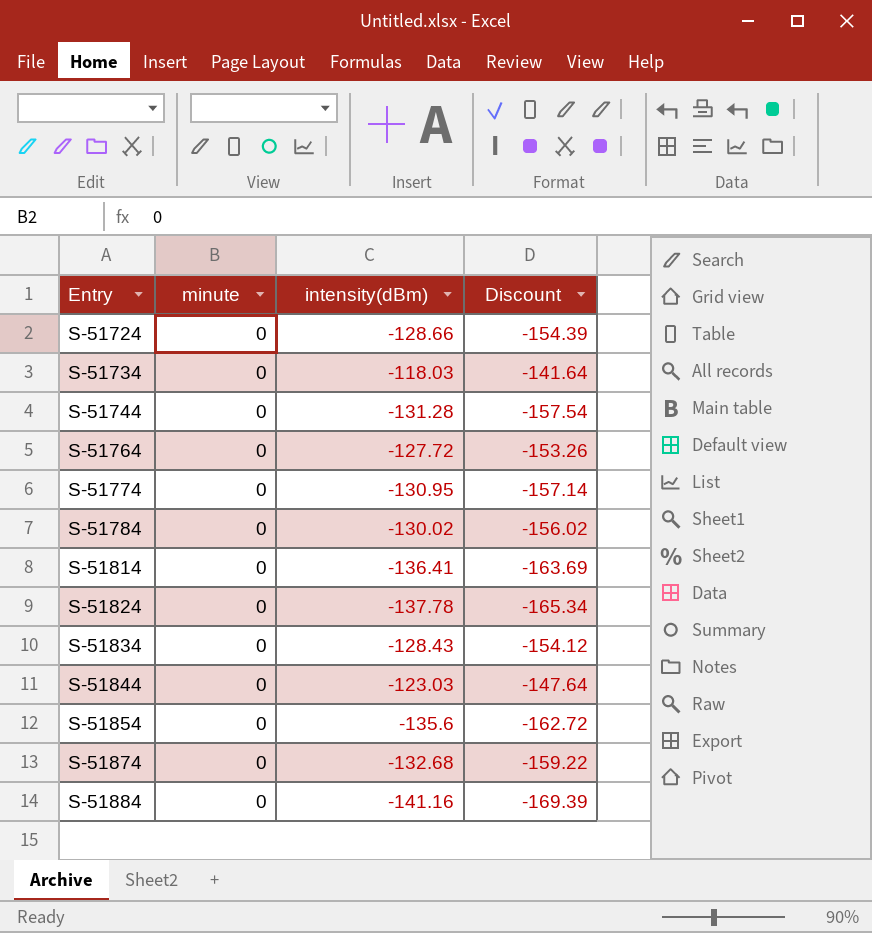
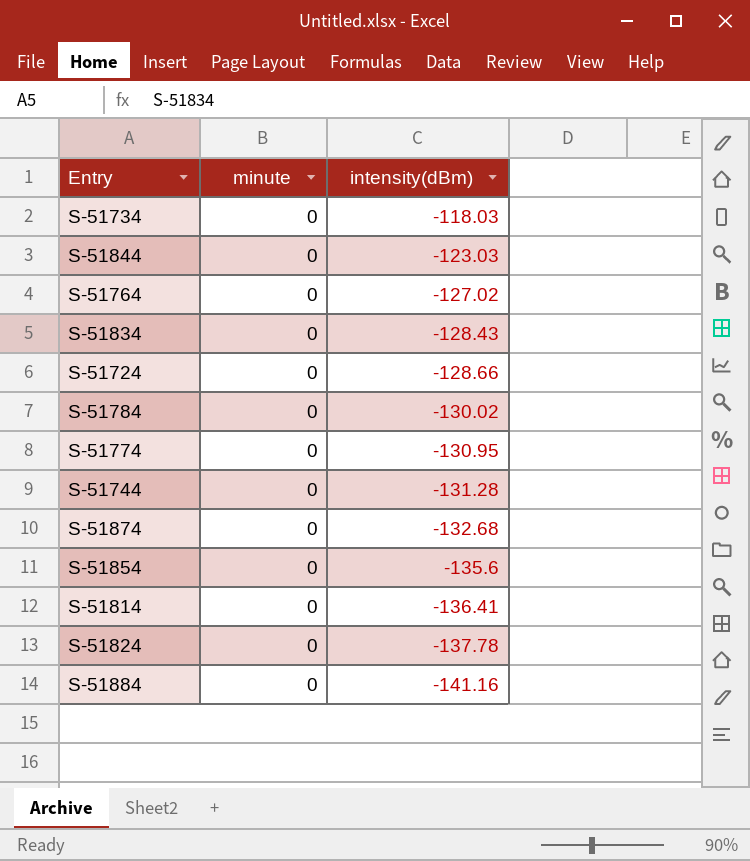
row order: Entry ascending -> intensity(dBm) descending
column Discount | formula: [intensity(dBm)] * 1.2 -> none
S-51764 | intensity(dBm): -127.72 -> -127.02

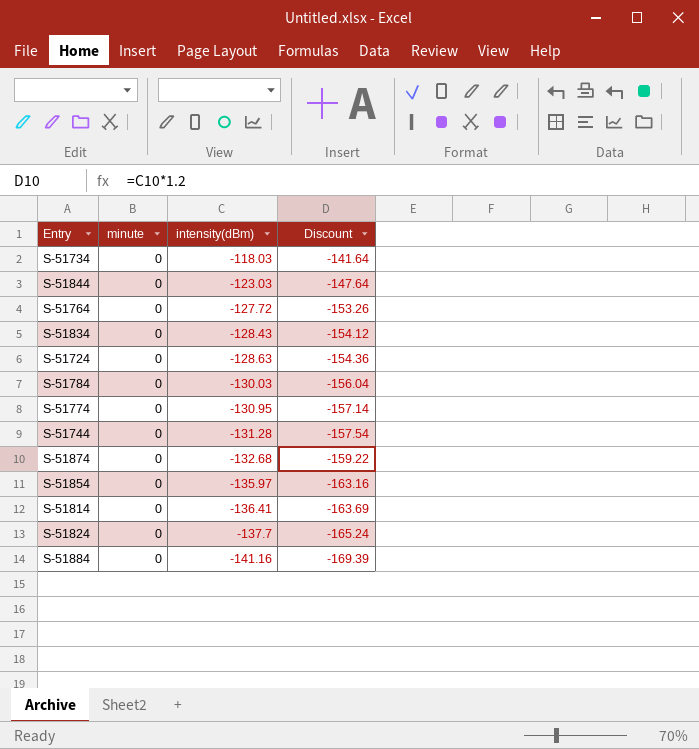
column Discount | formula: none -> [intensity(dBm)] * 1.2
S-51764 | intensity(dBm): -127.02 -> -127.72
S-51724 | intensity(dBm): -128.66 -> -128.63
S-51784 | intensity(dBm): -130.02 -> -130.03
S-51854 | intensity(dBm): -135.6 -> -135.97
S-51824 | intensity(dBm): -137.78 -> -137.7

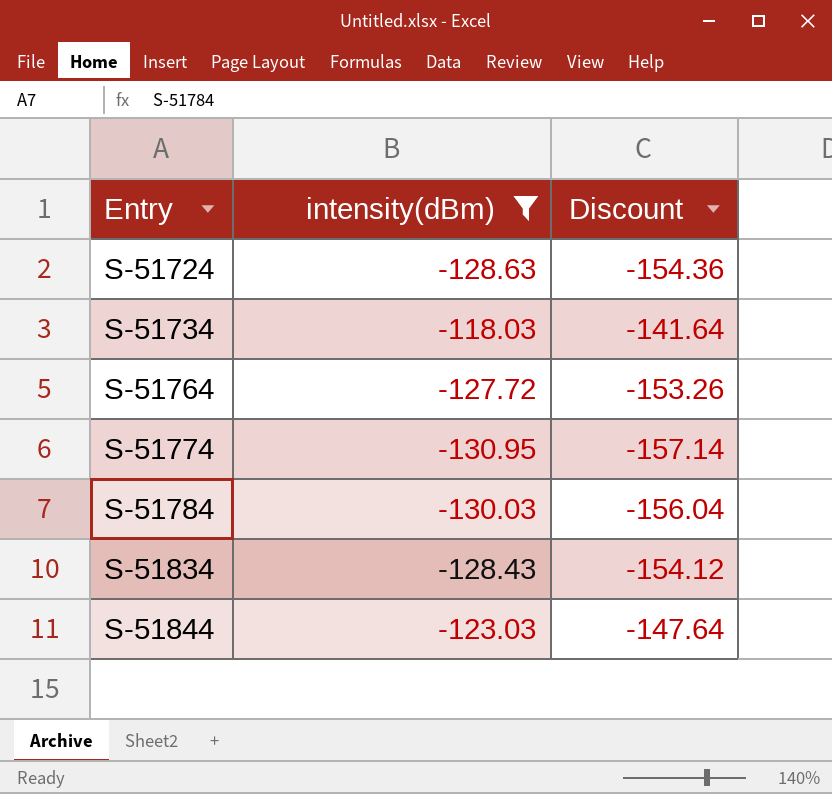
filter: none -> intensity(dBm) >= -130.95
row order: intensity(dBm) descending -> Entry ascending
column minute | position: 2 -> none

